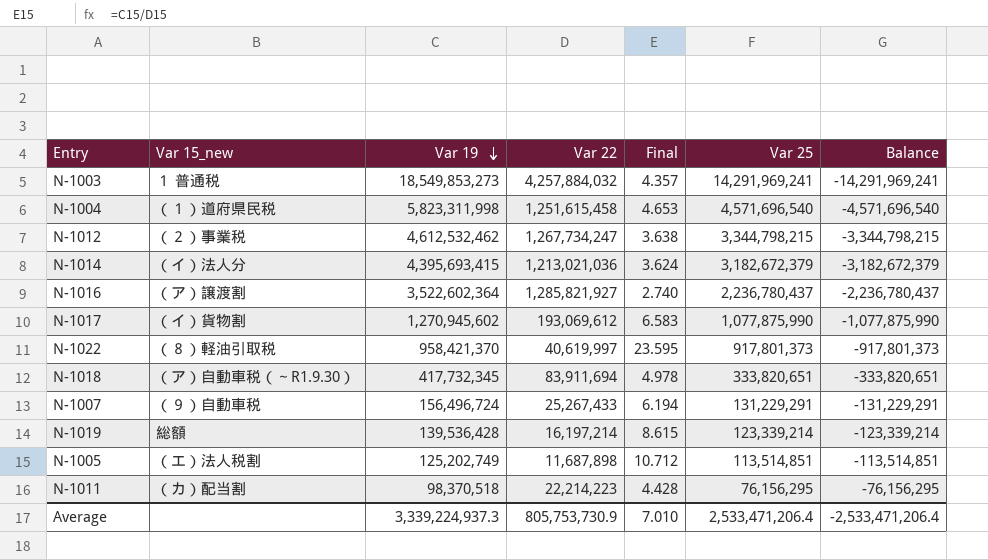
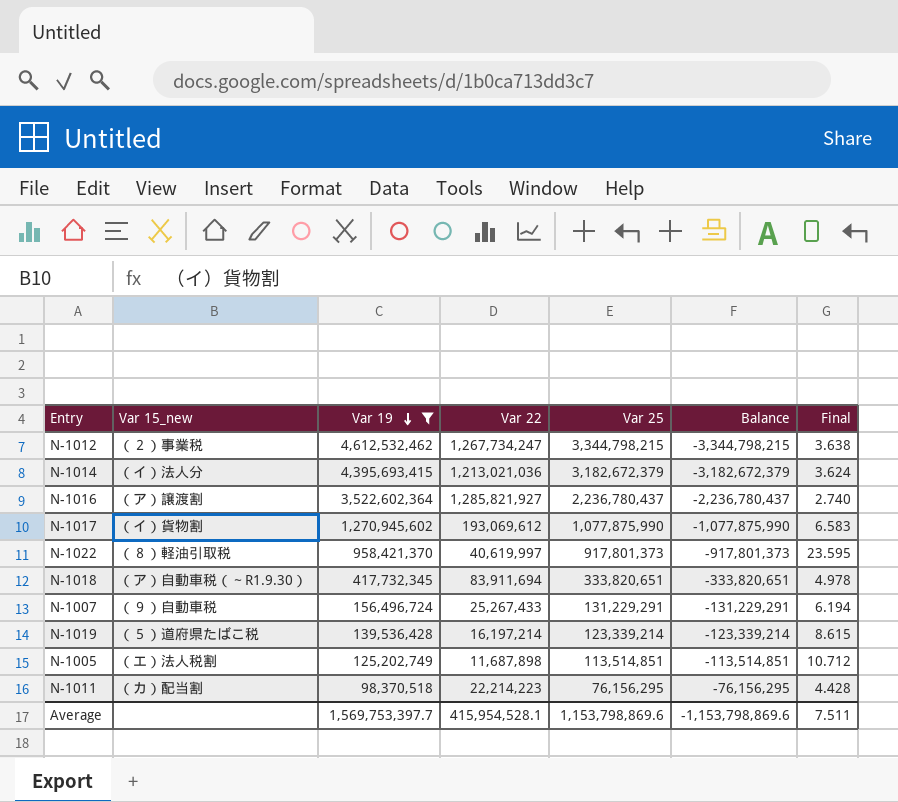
filter: none -> Var 19 <= 4,612,532,462
column Final | position: 5 -> 7
N-1019 | Var 15_new: 総額 -> （５）道府県たばこ税
Average | Var 19: 3,339,224,937.3 -> 1,569,753,397.7
Average | Var 22: 805,753,730.9 -> 415,954,528.1
Average | Var 25: 2,533,471,206.4 -> 1,153,798,869.6
Average | Balance: -2,533,471,206.4 -> -1,153,798,869.6
Average | Final: 7.010 -> 7.511

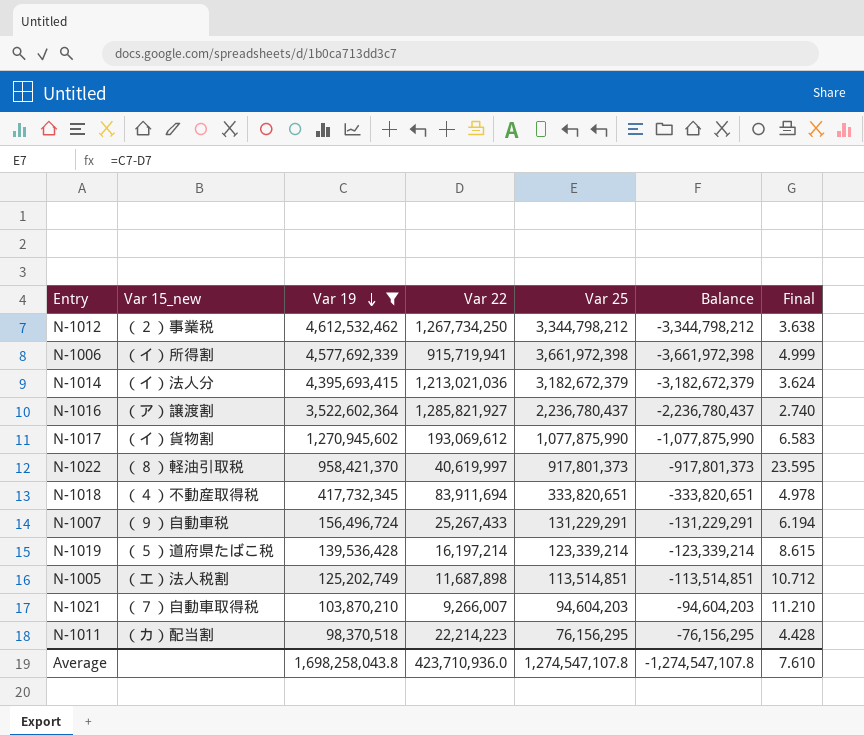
N-1012 | Var 22: 1,267,734,247 -> 1,267,734,250
N-1012 | Var 25: 3,344,798,215 -> 3,344,798,212
N-1012 | Balance: -3,344,798,215 -> -3,344,798,212
row N-1006: none -> （イ）所得割 | 4,577,692,339 | 915,719,941 | 3,661,972,398 | -3,661,972,398 | 4.999
N-1018 | Var 15_new: （ア）自動車税（～R1.9.30） -> （４）不動産取得税
row N-1021: none -> （７）自動車取得税 | 103,870,210 | 9,266,007 | 94,604,203 | -94,604,203 | 11.210
Average | Var 19: 1,569,753,397.7 -> 1,698,258,043.8
Average | Var 22: 415,954,528.1 -> 423,710,936.0
Average | Var 25: 1,153,798,869.6 -> 1,274,547,107.8
Average | Balance: -1,153,798,869.6 -> -1,274,547,107.8
Average | Final: 7.511 -> 7.610

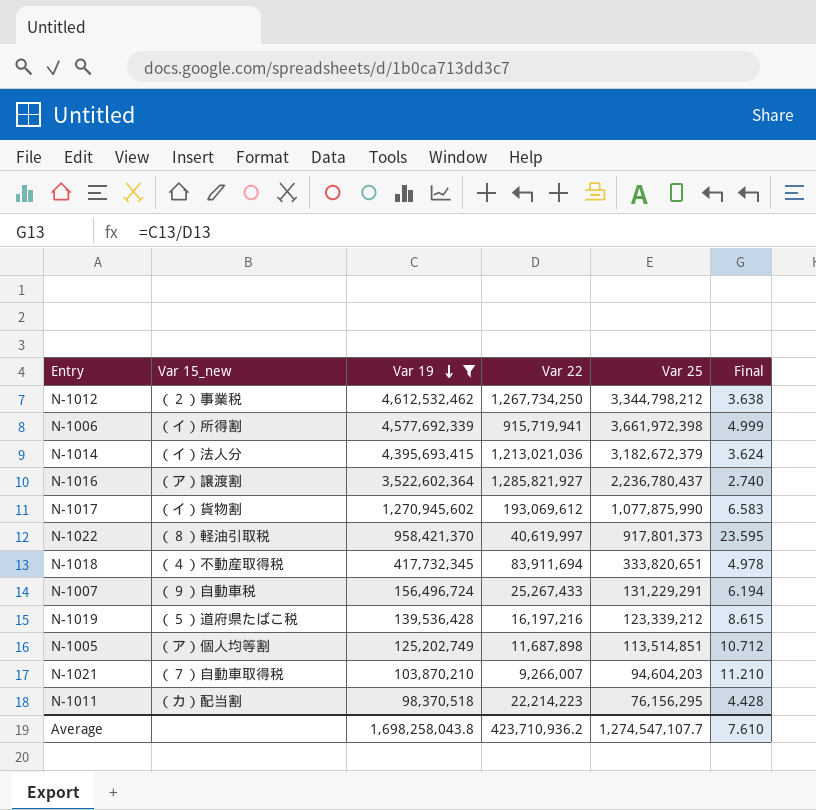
column Balance | formula: [Var 22] - [Var 19] -> none
N-1019 | Var 22: 16,197,214 -> 16,197,216
N-1019 | Var 25: 123,339,214 -> 123,339,212
N-1005 | Var 15_new: （エ）法人税割 -> （ア）個人均等割
Average | Var 22: 423,710,936.0 -> 423,710,936.2
Average | Var 25: 1,274,547,107.8 -> 1,274,547,107.7

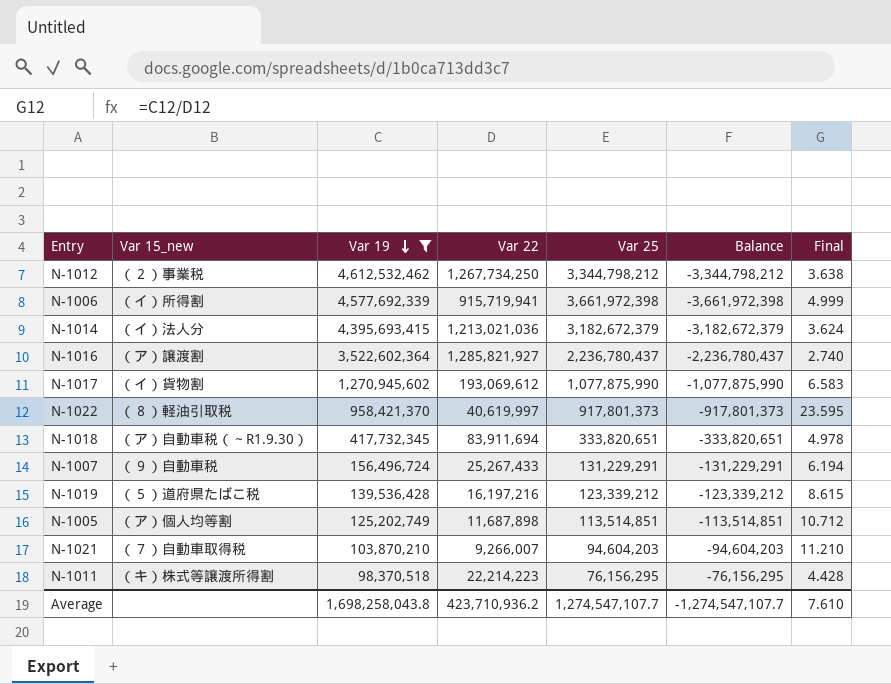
column Balance | formula: none -> [Var 22] - [Var 19]
N-1018 | Var 15_new: （４）不動産取得税 -> （ア）自動車税（～R1.9.30）
N-1011 | Var 15_new: （カ）配当割 -> （キ）株式等譲渡所得割

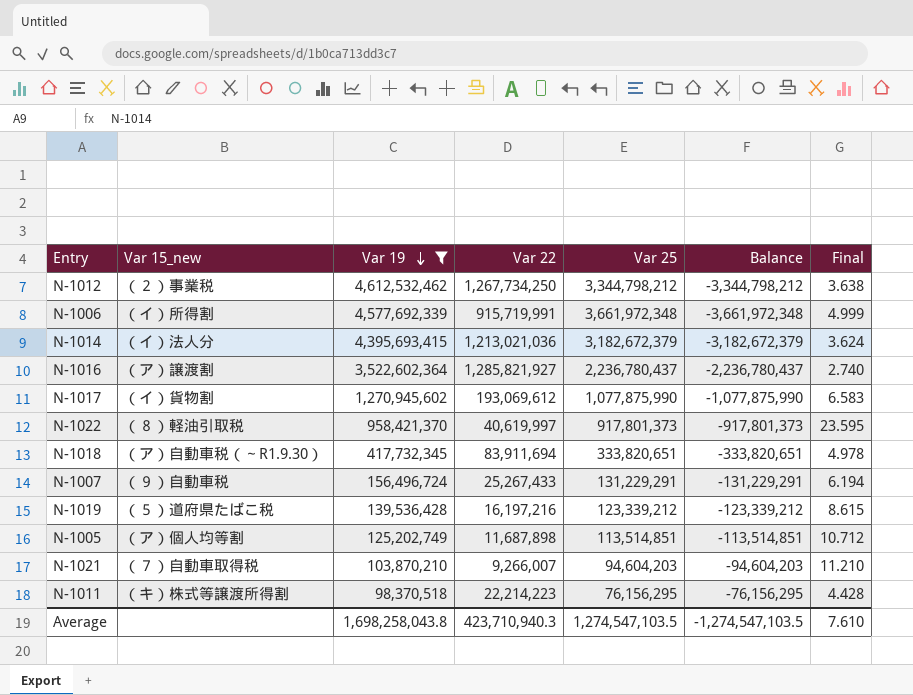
N-1006 | Var 22: 915,719,941 -> 915,719,991
N-1006 | Var 25: 3,661,972,398 -> 3,661,972,348
N-1006 | Balance: -3,661,972,398 -> -3,661,972,348
Average | Var 22: 423,710,936.2 -> 423,710,940.3
Average | Var 25: 1,274,547,107.7 -> 1,274,547,103.5
Average | Balance: -1,274,547,107.7 -> -1,274,547,103.5

